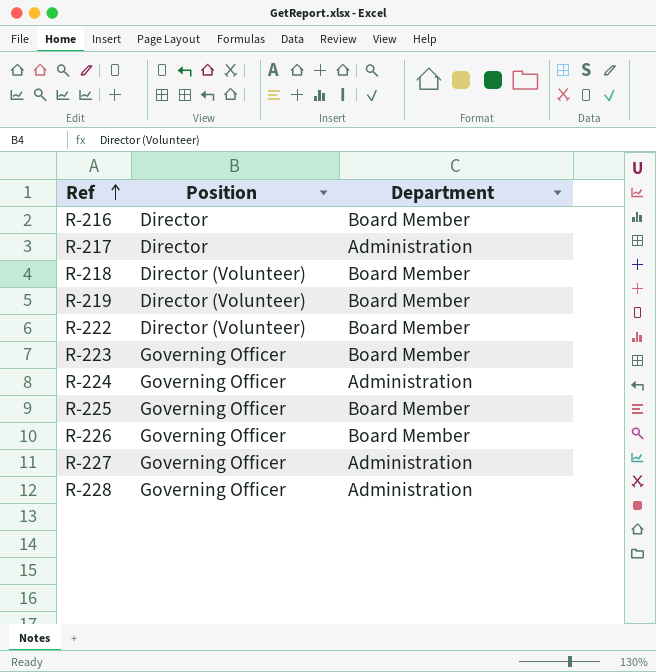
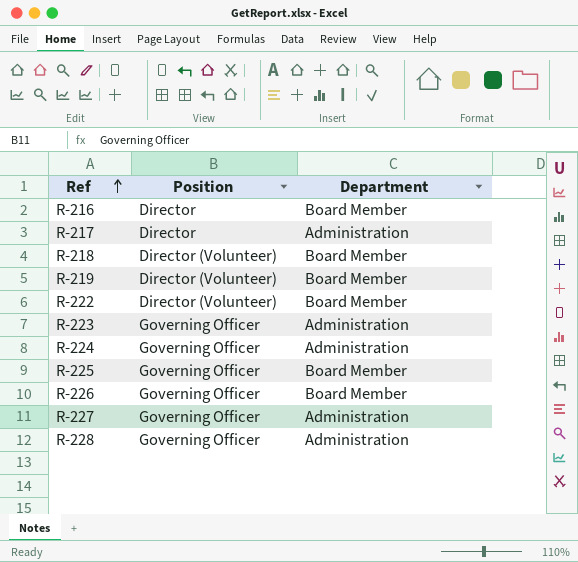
R-223 | Department: Board Member -> Administration

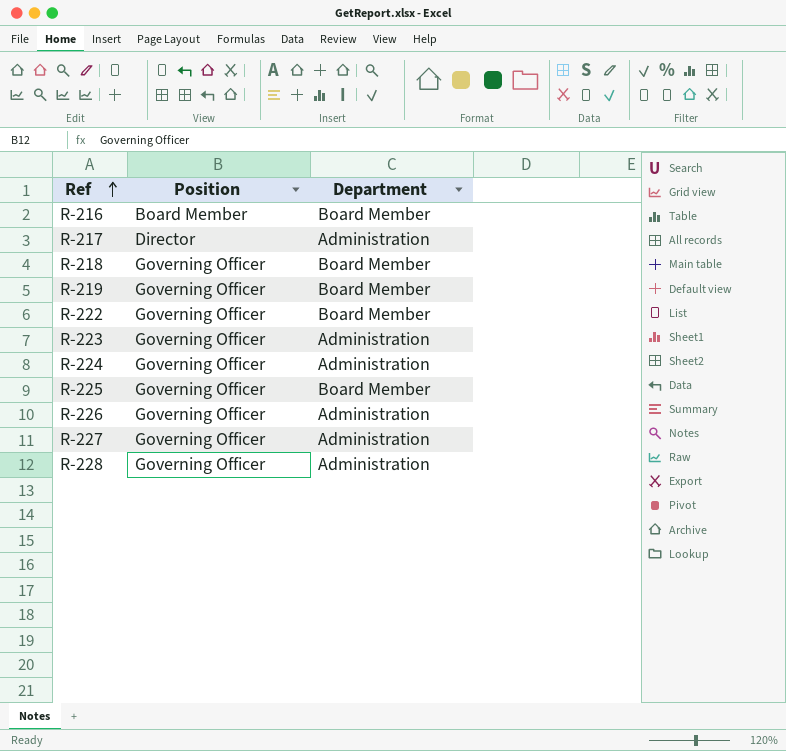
R-216 | Position: Director -> Board Member
R-218 | Position: Director (Volunteer) -> Governing Officer
R-219 | Position: Director (Volunteer) -> Governing Officer
R-222 | Position: Director (Volunteer) -> Governing Officer
R-226 | Department: Board Member -> Administration

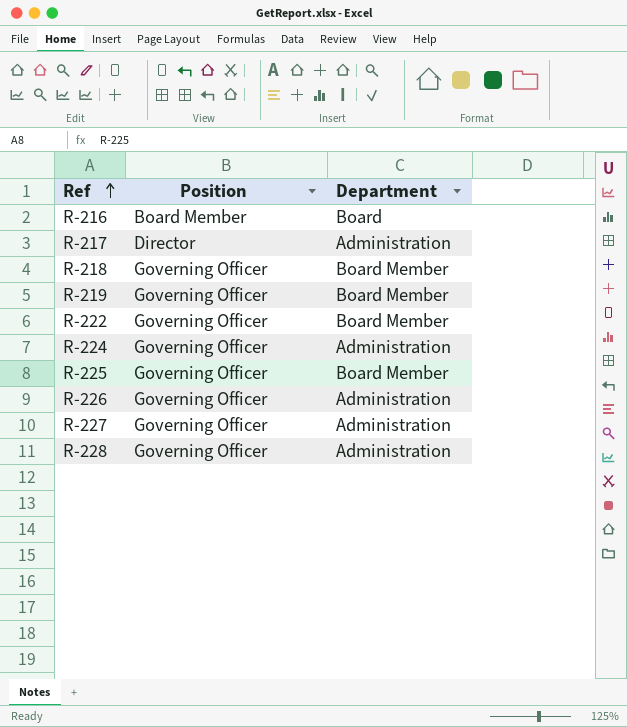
row R-223: Governing Officer | Administration -> none
R-216 | Department: Board Member -> Board

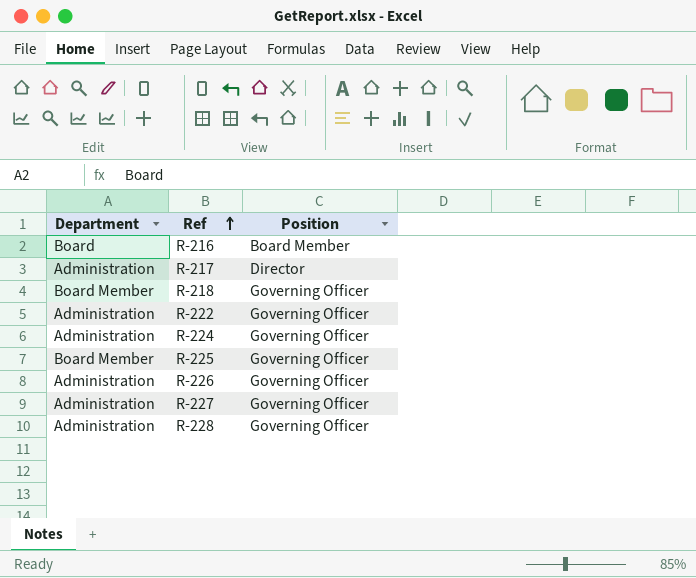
column Department | position: 3 -> 1
row R-219: Governing Officer | Board Member -> none
R-222 | Department: Board Member -> Administration

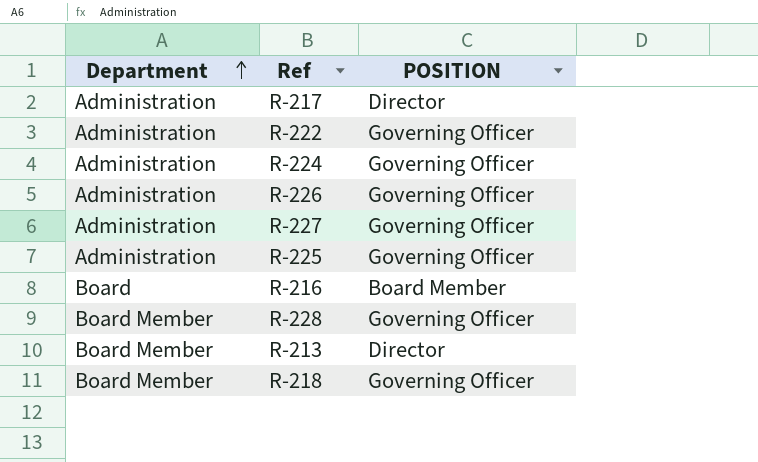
row order: Ref ascending -> Department ascending
column name: Position -> POSITION
R-225 | Department: Board Member -> Administration
R-228 | Department: Administration -> Board Member
row R-213: none -> Board Member | Director

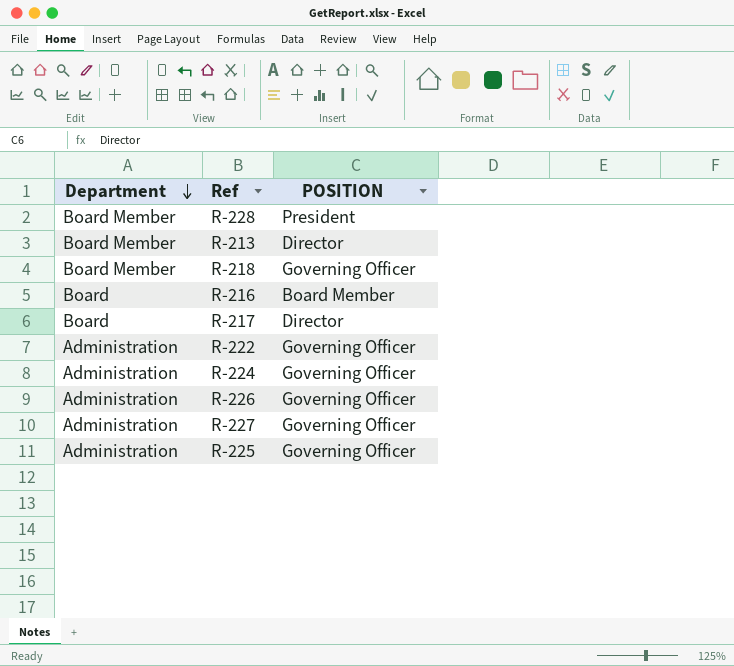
row order: Department ascending -> Department descending
R-228 | POSITION: Governing Officer -> President
R-217 | Department: Administration -> Board

